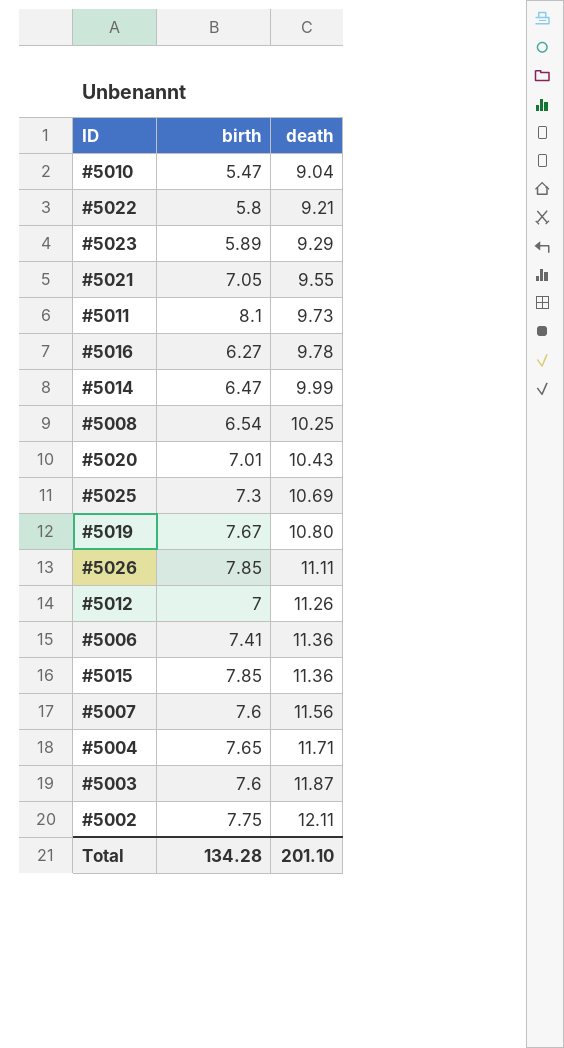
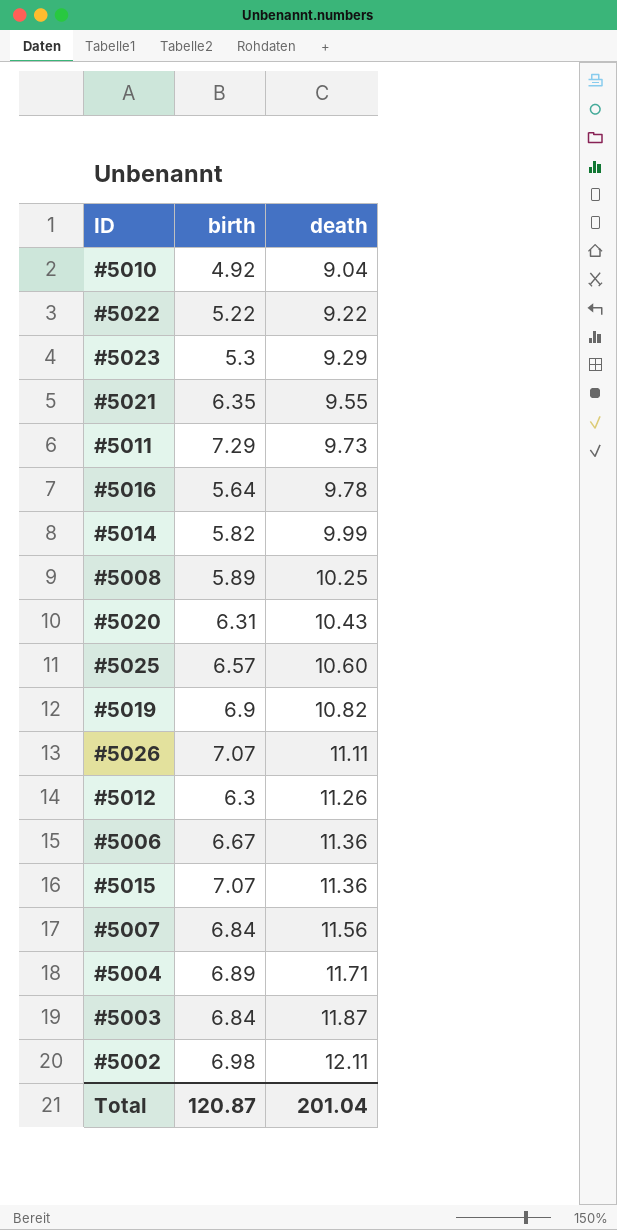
#5010 | birth: 5.47 -> 4.92
#5022 | birth: 5.8 -> 5.22
#5022 | death: 9.21 -> 9.22
#5023 | birth: 5.89 -> 5.3
#5021 | birth: 7.05 -> 6.35
#5011 | birth: 8.1 -> 7.29
#5016 | birth: 6.27 -> 5.64
#5014 | birth: 6.47 -> 5.82
#5008 | birth: 6.54 -> 5.89
#5020 | birth: 7.01 -> 6.31
#5025 | birth: 7.3 -> 6.57
#5025 | death: 10.69 -> 10.60
#5019 | birth: 7.67 -> 6.9
#5019 | death: 10.80 -> 10.82
#5026 | birth: 7.85 -> 7.07
#5012 | birth: 7 -> 6.3
#5006 | birth: 7.41 -> 6.67
#5015 | birth: 7.85 -> 7.07
#5007 | birth: 7.6 -> 6.84
#5004 | birth: 7.65 -> 6.89
#5003 | birth: 7.6 -> 6.84
#5002 | birth: 7.75 -> 6.98
Total | birth: 134.28 -> 120.87
Total | death: 201.10 -> 201.04

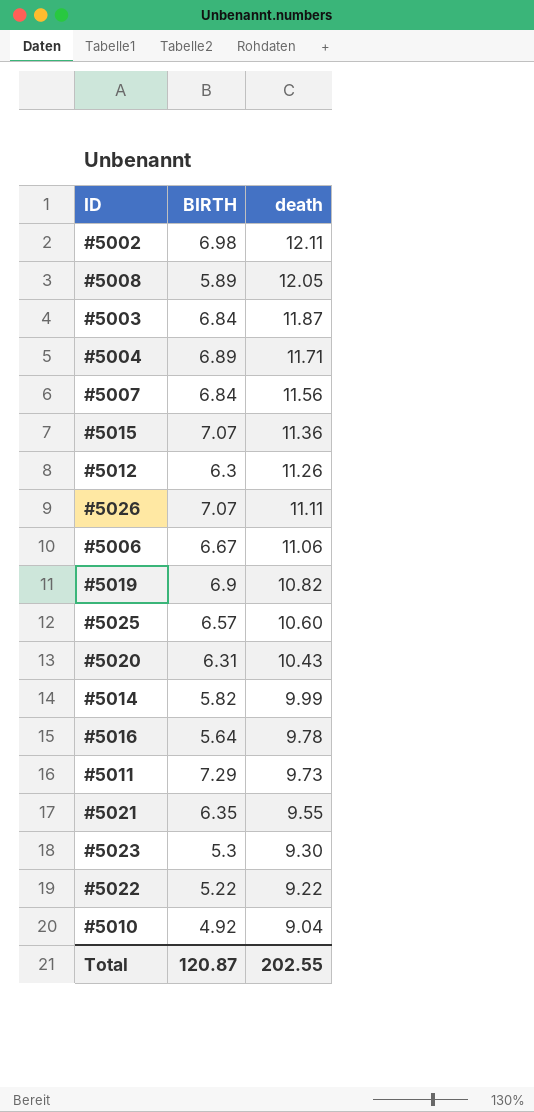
row order: death ascending -> death descending
column name: birth -> BIRTH
#5008 | death: 10.25 -> 12.05
#5006 | death: 11.36 -> 11.06
#5023 | death: 9.29 -> 9.30
Total | death: 201.04 -> 202.55

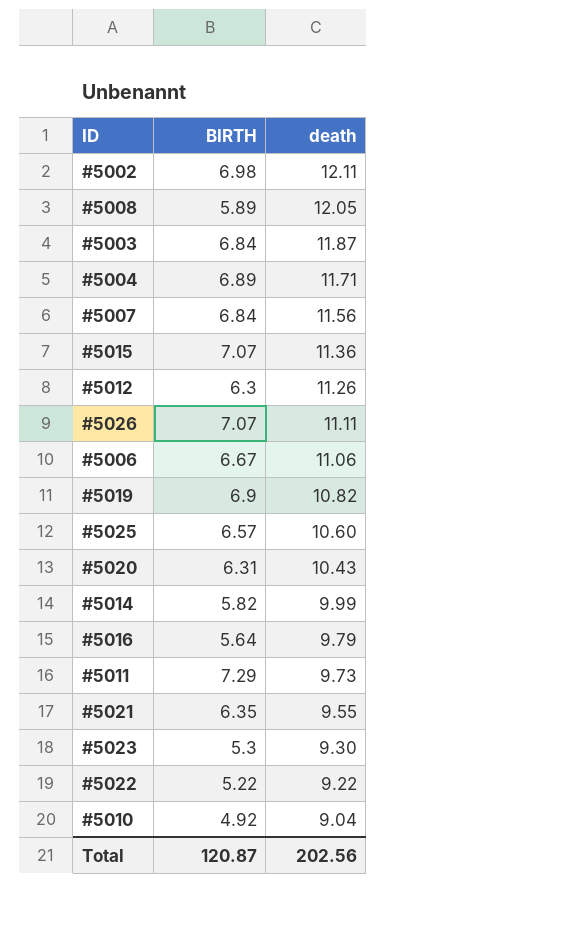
#5016 | death: 9.78 -> 9.79
Total | death: 202.55 -> 202.56

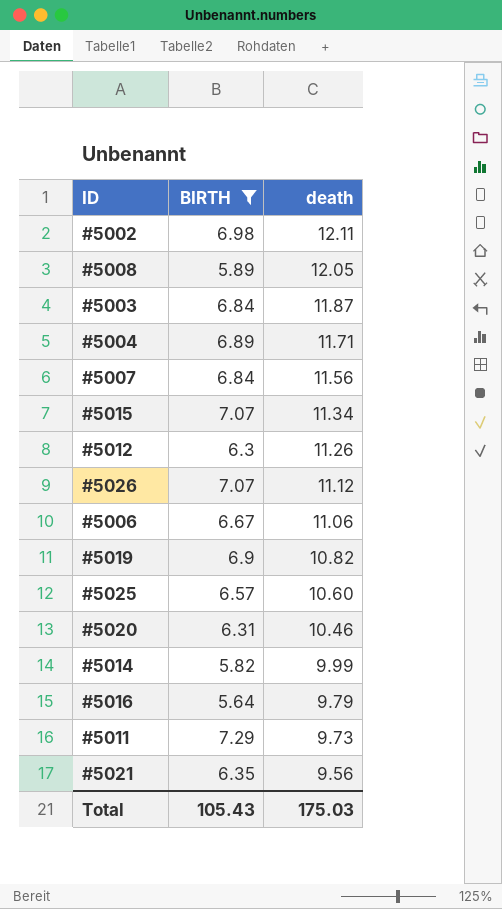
filter: none -> BIRTH >= 5.64
#5015 | death: 11.36 -> 11.34
#5026 | death: 11.11 -> 11.12
#5020 | death: 10.43 -> 10.46
#5021 | death: 9.55 -> 9.56
Total | BIRTH: 120.87 -> 105.43
Total | death: 202.56 -> 175.03

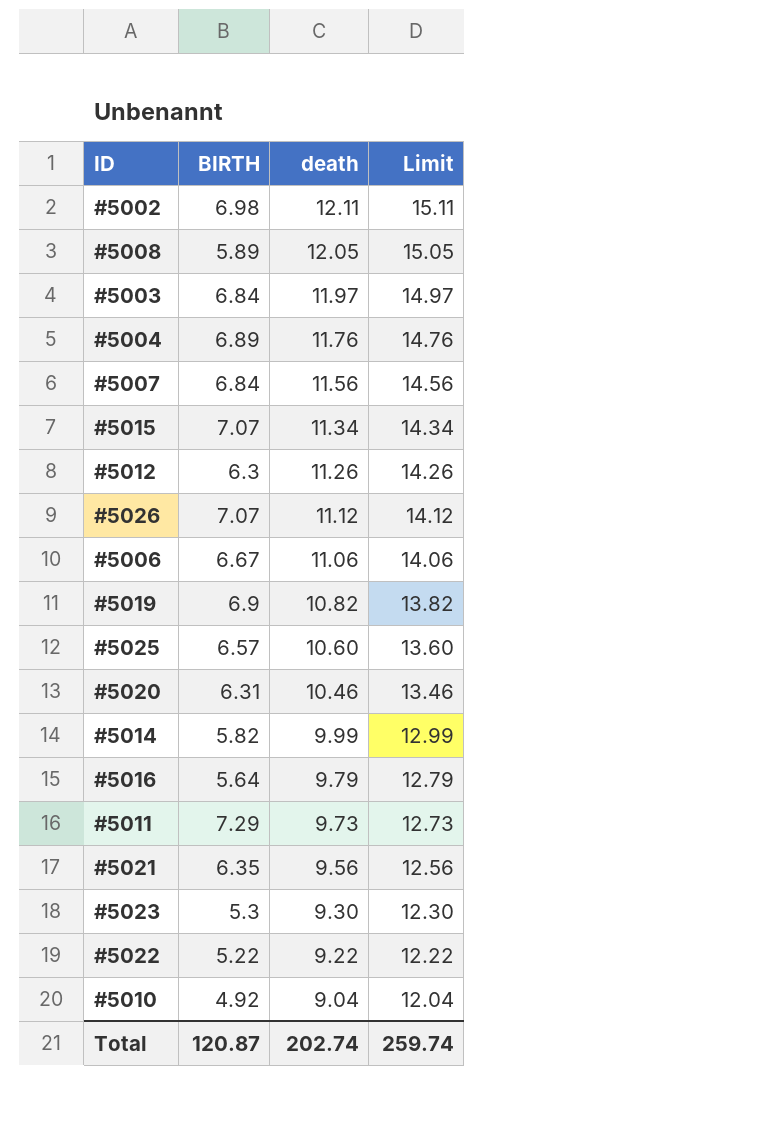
filter: BIRTH >= 5.64 -> none
column Limit | formula: none -> [death] + 3
#5003 | death: 11.87 -> 11.97
#5004 | death: 11.71 -> 11.76
Total | BIRTH: 105.43 -> 120.87
Total | death: 175.03 -> 202.74

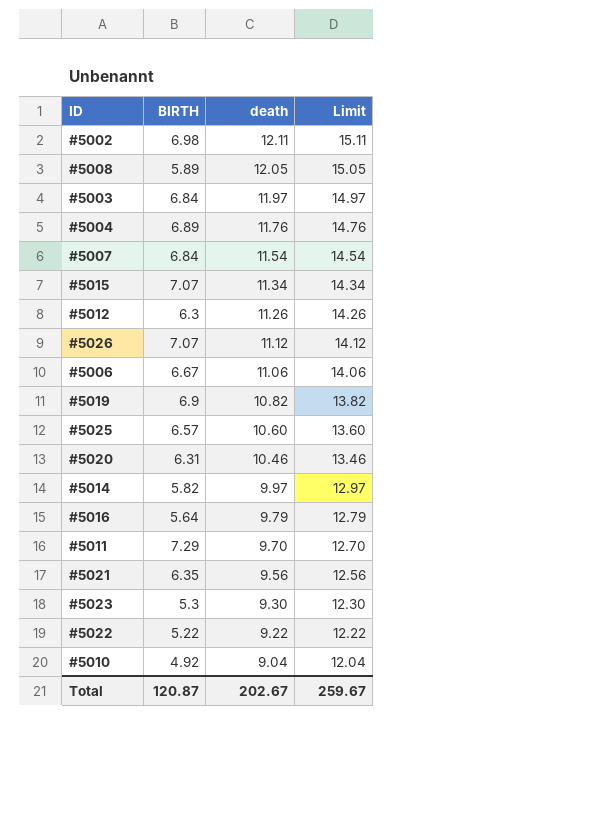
#5007 | death: 11.56 -> 11.54
#5007 | Limit: 14.56 -> 14.54
#5014 | death: 9.99 -> 9.97
#5014 | Limit: 12.99 -> 12.97
#5011 | death: 9.73 -> 9.70
#5011 | Limit: 12.73 -> 12.70
Total | death: 202.74 -> 202.67
Total | Limit: 259.74 -> 259.67

